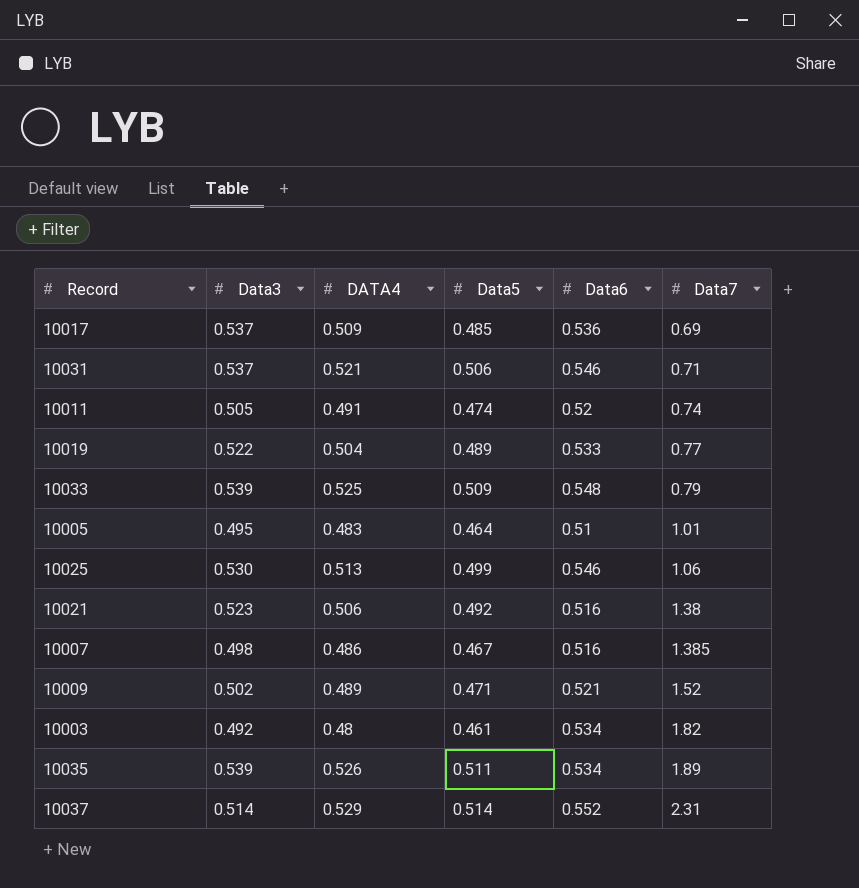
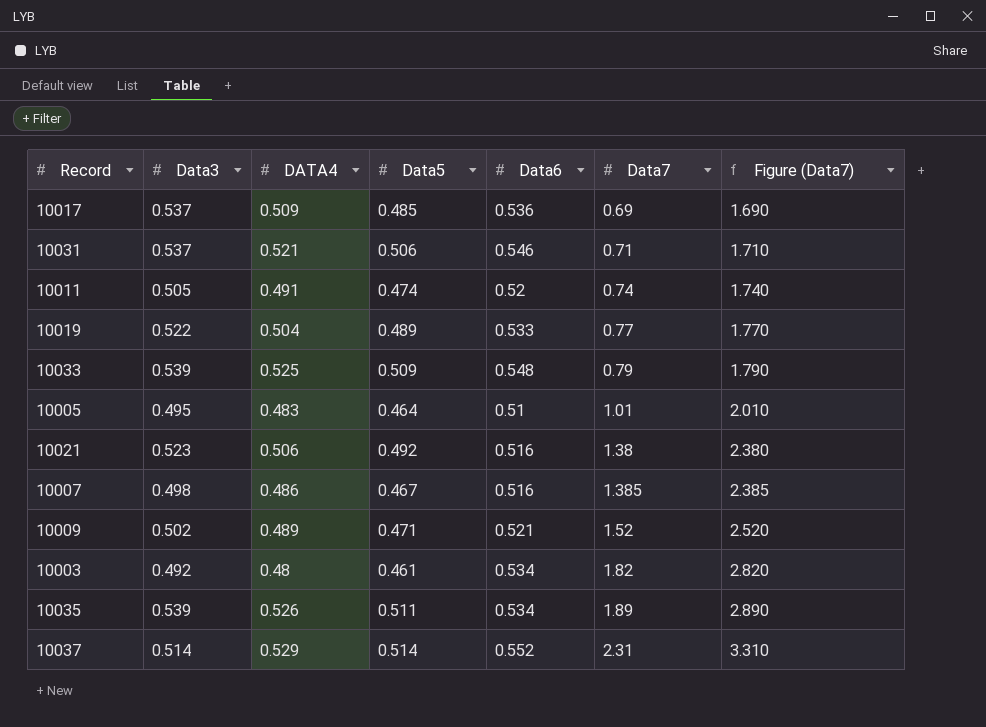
column Figure (Data7) | formula: none -> [Data7] + 1
row 10025: 0.530 | 0.513 | 0.499 | 0.546 | 1.06 -> none

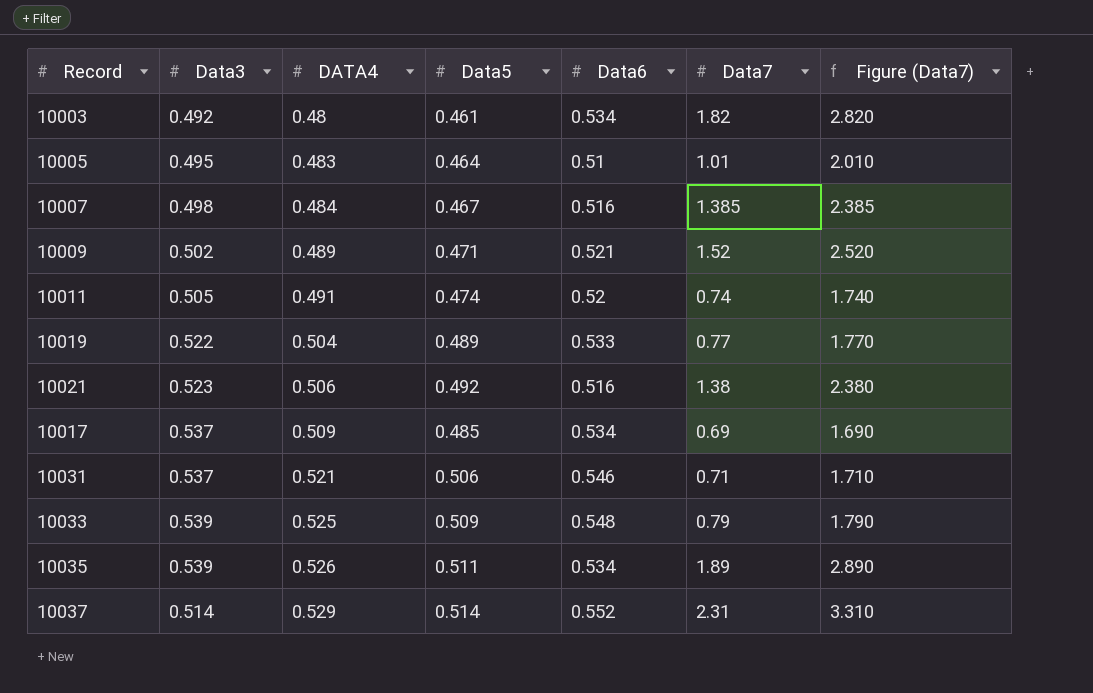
row order: Data7 ascending -> DATA4 ascending
10007 | DATA4: 0.486 -> 0.484
10017 | Data6: 0.536 -> 0.534

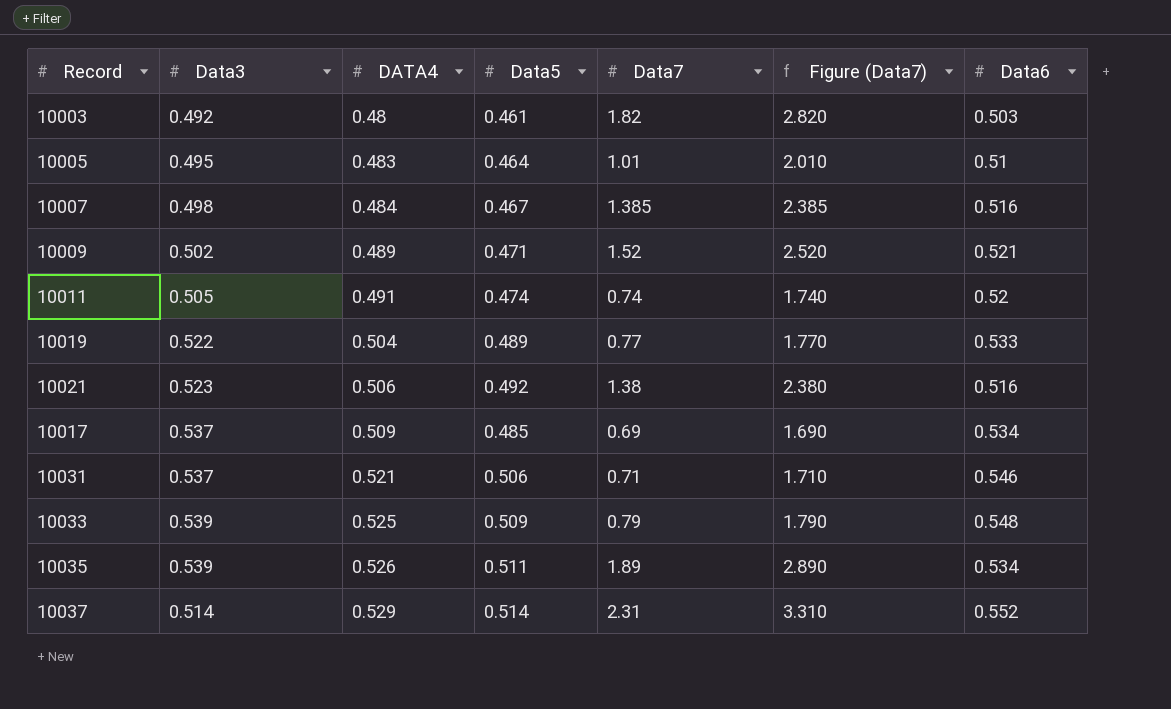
column Data6 | position: 5 -> 7
10003 | Data6: 0.534 -> 0.503

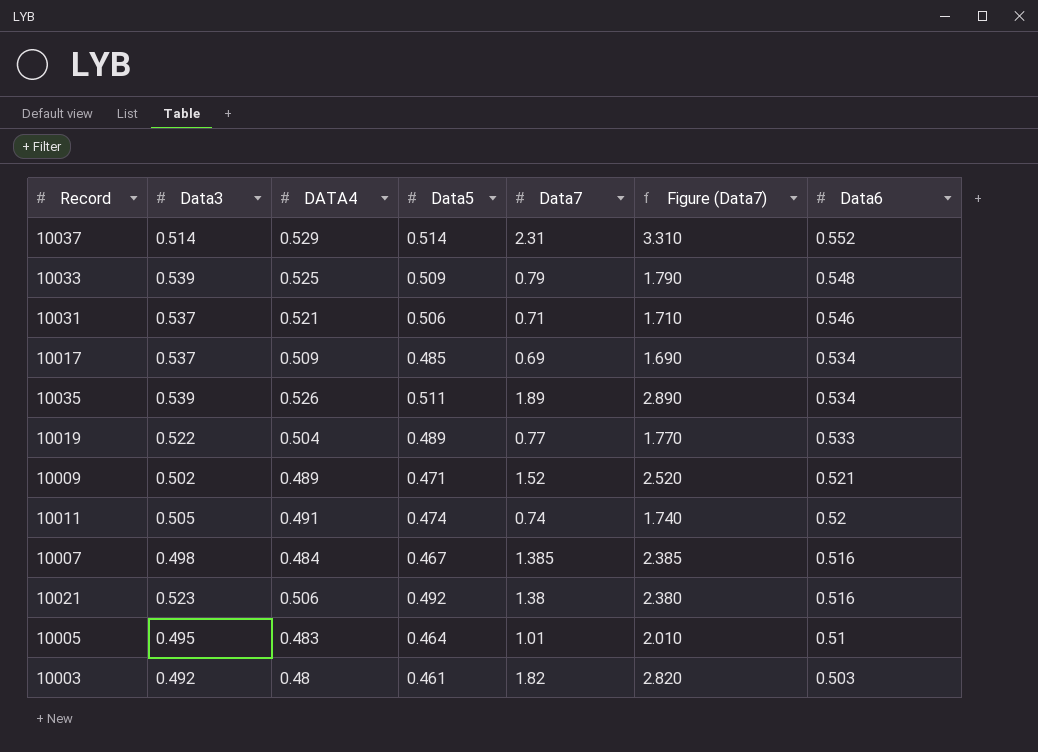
row order: DATA4 ascending -> Data6 descending

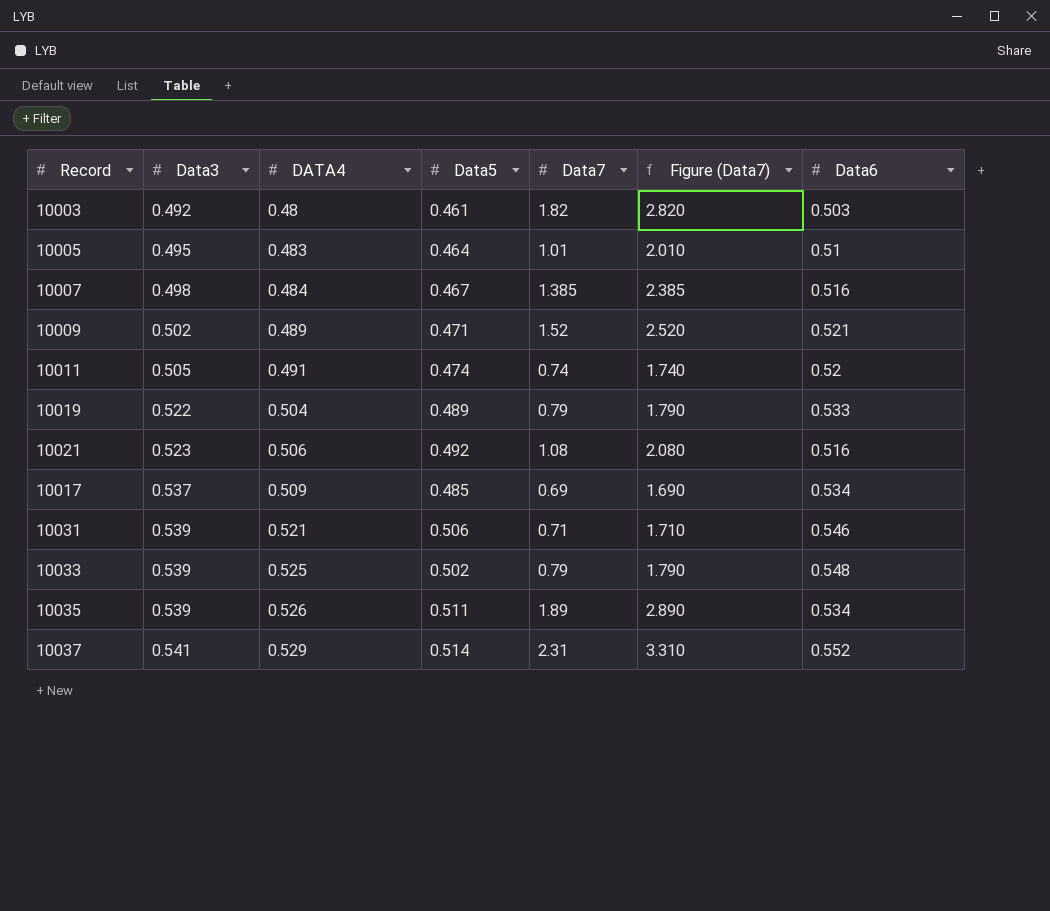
row order: Data6 descending -> Data3 ascending
10019 | Data7: 0.77 -> 0.79
10019 | Figure (Data7): 1.770 -> 1.790
10021 | Data7: 1.38 -> 1.08
10021 | Figure (Data7): 2.380 -> 2.080
10031 | Data3: 0.537 -> 0.539
10033 | Data5: 0.509 -> 0.502
10037 | Data3: 0.514 -> 0.541

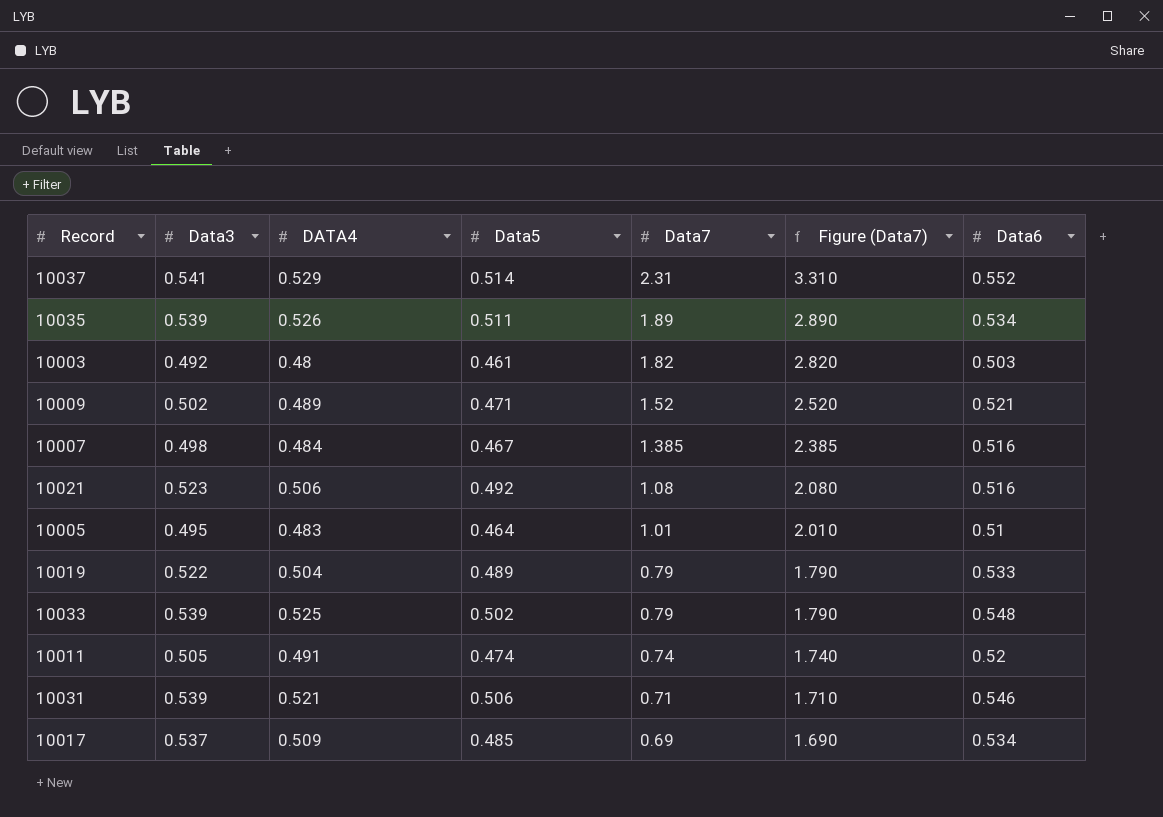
row order: Data3 ascending -> Data7 descending

